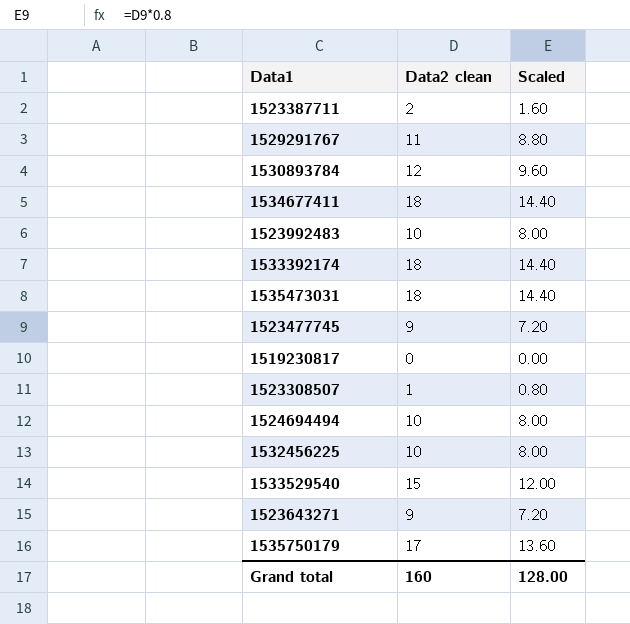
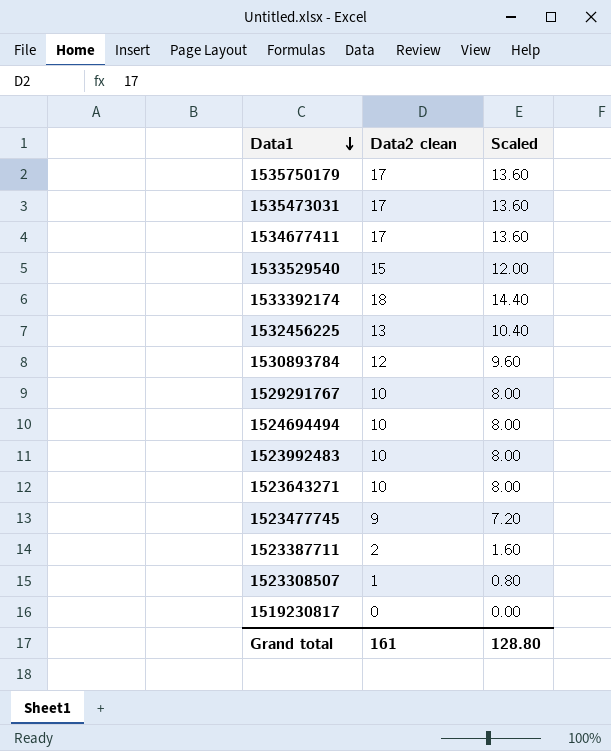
row order: none -> Data1 descending
1535473031 | Data2 clean: 18 -> 17
1535473031 | Scaled: 14.40 -> 13.60
1534677411 | Data2 clean: 18 -> 17
1534677411 | Scaled: 14.40 -> 13.60
1532456225 | Data2 clean: 10 -> 13
1532456225 | Scaled: 8.00 -> 10.40
1529291767 | Data2 clean: 11 -> 10
1529291767 | Scaled: 8.80 -> 8.00
1523643271 | Data2 clean: 9 -> 10
1523643271 | Scaled: 7.20 -> 8.00
Grand total | Data2 clean: 160 -> 161
Grand total | Scaled: 128.00 -> 128.80

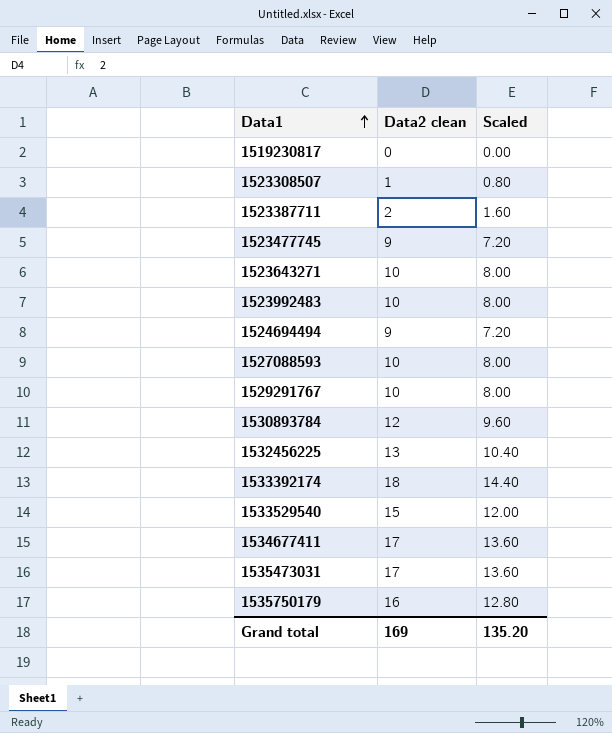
row order: Data1 descending -> Data1 ascending
1524694494 | Data2 clean: 10 -> 9
1524694494 | Scaled: 8.00 -> 7.20
row 1527088593: none -> 10 | 8.00
1535750179 | Data2 clean: 17 -> 16
1535750179 | Scaled: 13.60 -> 12.80
Grand total | Data2 clean: 161 -> 169
Grand total | Scaled: 128.80 -> 135.20

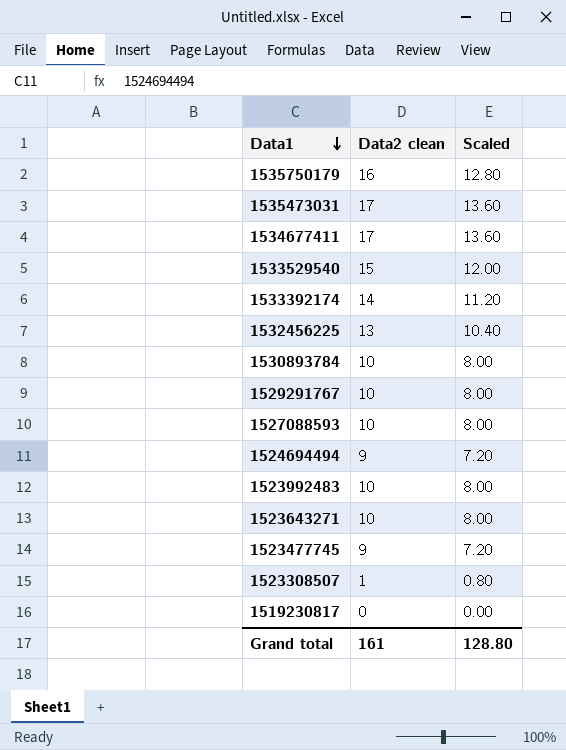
row order: Data1 ascending -> Data1 descending
row 1523387711: 2 | 1.60 -> none
1533392174 | Data2 clean: 18 -> 14
1533392174 | Scaled: 14.40 -> 11.20
1530893784 | Data2 clean: 12 -> 10
1530893784 | Scaled: 9.60 -> 8.00
Grand total | Data2 clean: 169 -> 161
Grand total | Scaled: 135.20 -> 128.80

